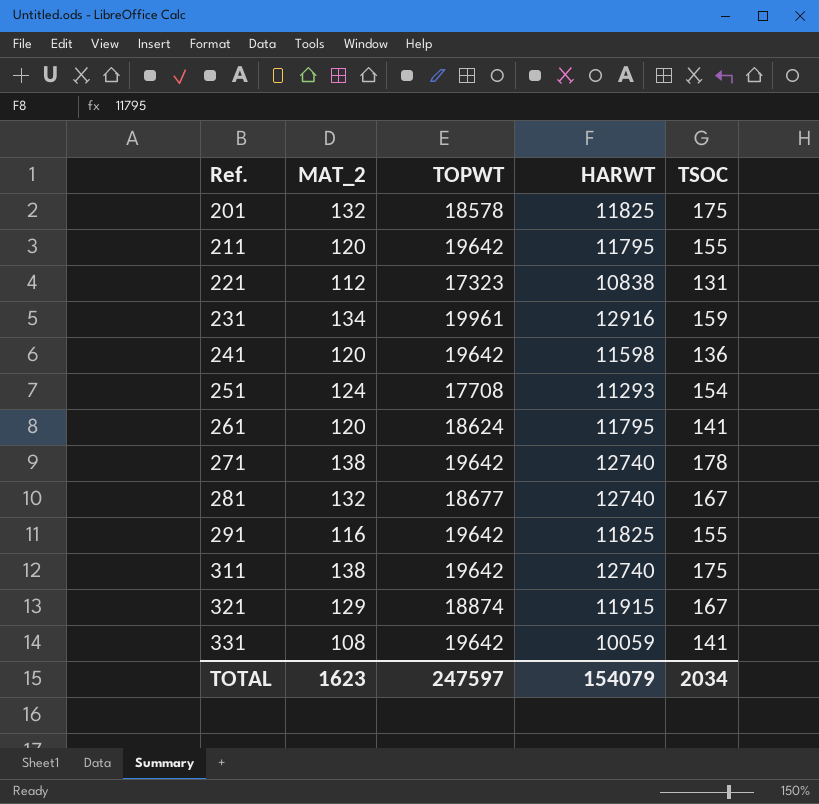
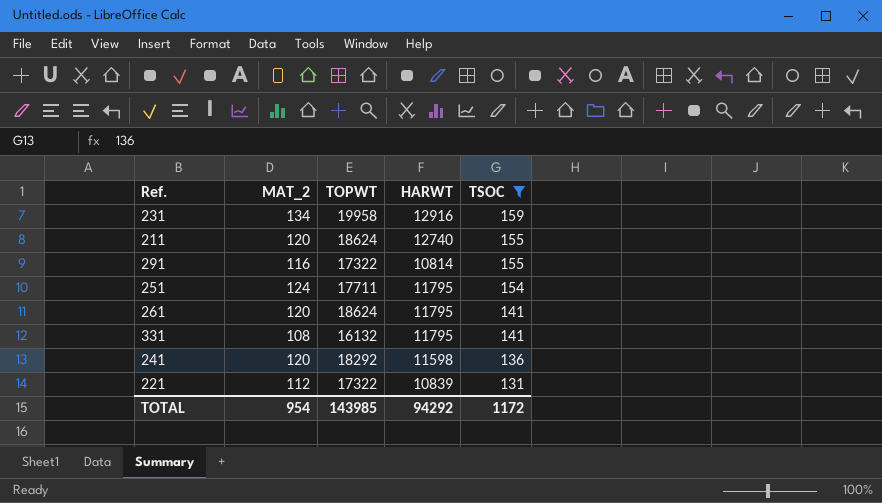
filter: none -> TSOC <= 159
row order: Ref. ascending -> TSOC descending
231 | TOPWT: 19961 -> 19958
211 | TOPWT: 19642 -> 18624
211 | HARWT: 11795 -> 12740
291 | TOPWT: 19642 -> 17322
291 | HARWT: 11825 -> 10814
251 | TOPWT: 17708 -> 17711
251 | HARWT: 11293 -> 11795
331 | TOPWT: 19642 -> 16132
331 | HARWT: 10059 -> 11795
241 | TOPWT: 19642 -> 18292
221 | TOPWT: 17323 -> 17322
221 | HARWT: 10838 -> 10839
TOTAL | MAT_2: 1623 -> 954
TOTAL | TOPWT: 247597 -> 143985
TOTAL | HARWT: 154079 -> 94292
TOTAL | TSOC: 2034 -> 1172

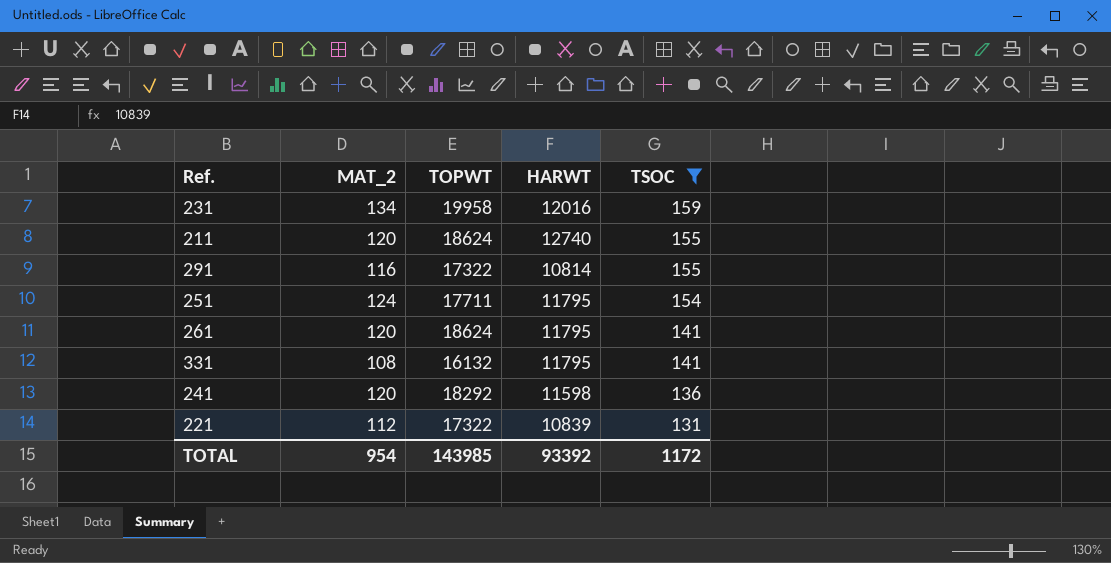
231 | HARWT: 12916 -> 12016
TOTAL | HARWT: 94292 -> 93392

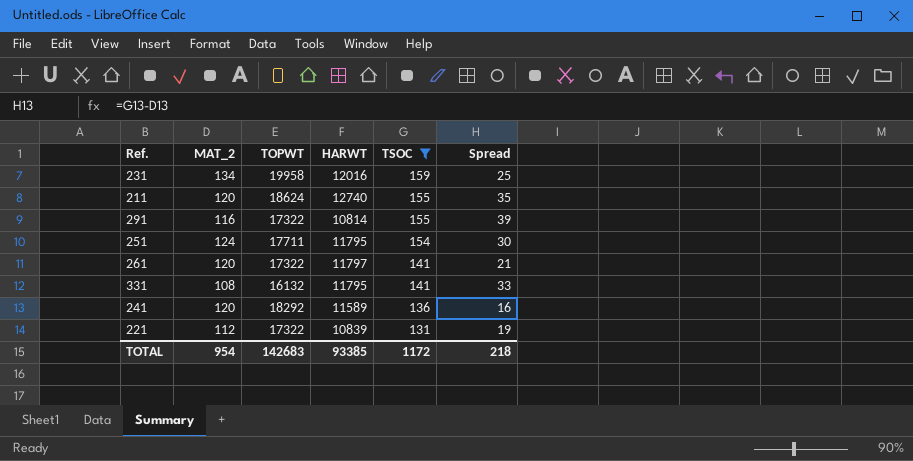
column Spread | formula: none -> [TSOC] - [MAT_2]
261 | TOPWT: 18624 -> 17322
261 | HARWT: 11795 -> 11797
241 | HARWT: 11598 -> 11589
TOTAL | TOPWT: 143985 -> 142683
TOTAL | HARWT: 93392 -> 93385

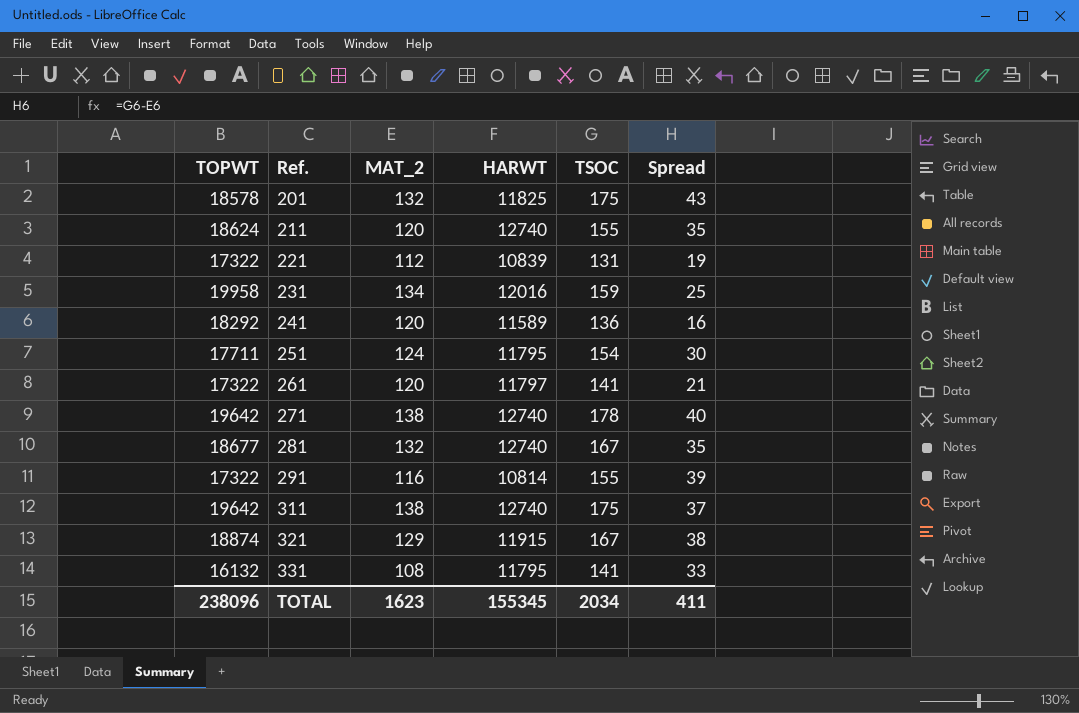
filter: TSOC <= 159 -> none
row order: TSOC descending -> Ref. ascending
column TOPWT | position: 3 -> 1
TOTAL | TOPWT: 142683 -> 238096
TOTAL | MAT_2: 954 -> 1623
TOTAL | HARWT: 93385 -> 155345
TOTAL | TSOC: 1172 -> 2034
TOTAL | Spread: 218 -> 411

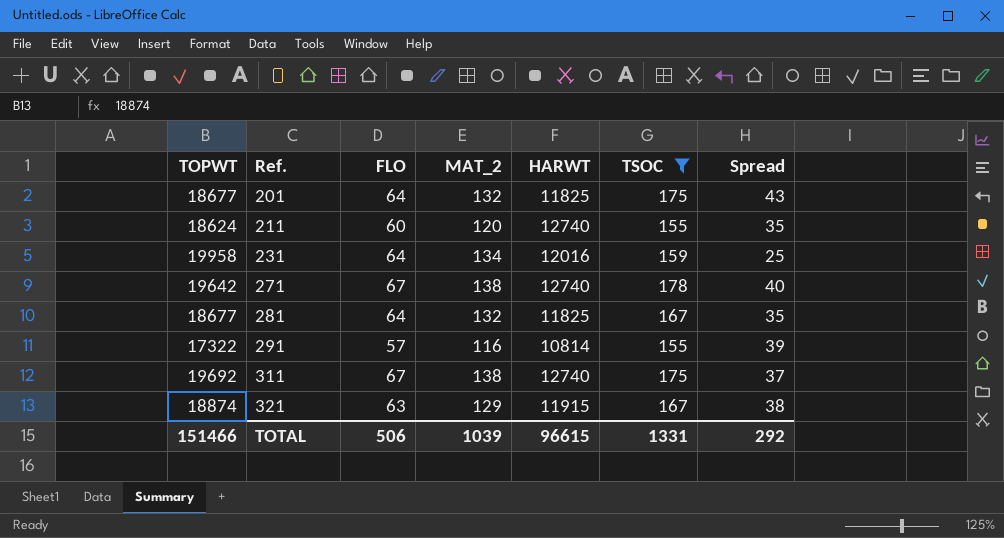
filter: none -> TSOC >= 155
column FLO | position: none -> 3
201 | TOPWT: 18578 -> 18677
281 | HARWT: 12740 -> 11825
311 | TOPWT: 19642 -> 19692
TOTAL | TOPWT: 238096 -> 151466
TOTAL | MAT_2: 1623 -> 1039
TOTAL | HARWT: 155345 -> 96615
TOTAL | TSOC: 2034 -> 1331
TOTAL | Spread: 411 -> 292

